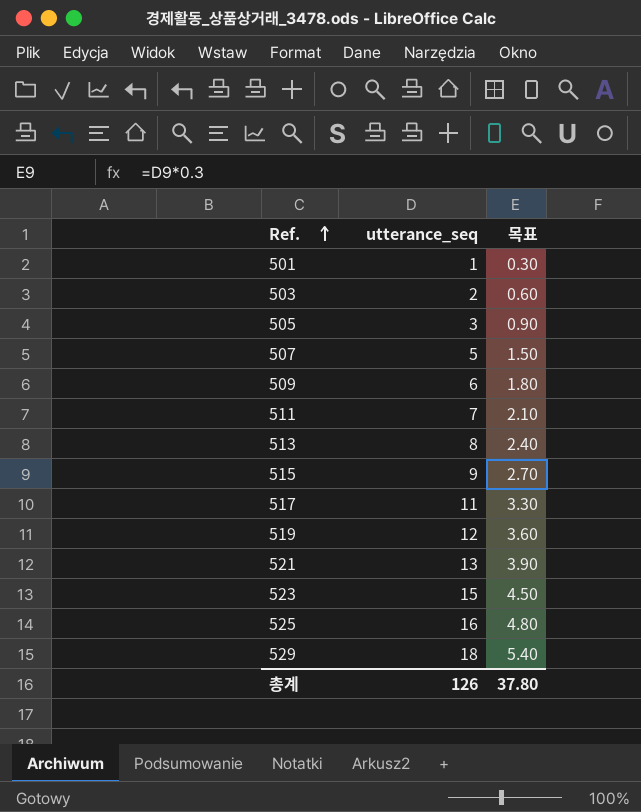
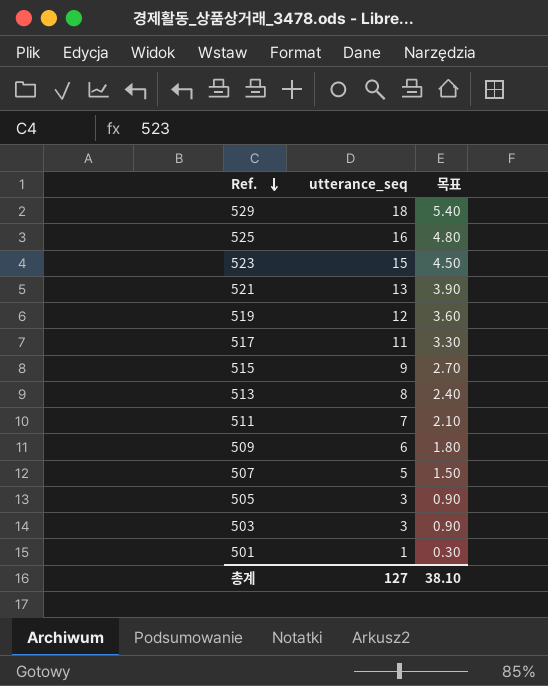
row order: Ref. ascending -> Ref. descending
503 | utterance_seq: 2 -> 3
503 | 목표: 0.60 -> 0.90
총계 | utterance_seq: 126 -> 127
총계 | 목표: 37.80 -> 38.10

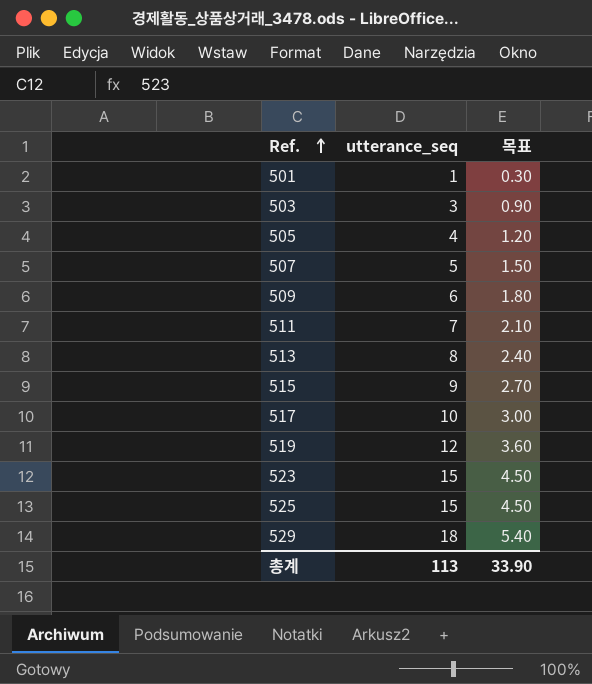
row order: Ref. descending -> Ref. ascending
row 521: 13 | 3.90 -> none
505 | utterance_seq: 3 -> 4
505 | 목표: 0.90 -> 1.20
517 | utterance_seq: 11 -> 10
517 | 목표: 3.30 -> 3.00
525 | utterance_seq: 16 -> 15
525 | 목표: 4.80 -> 4.50
총계 | utterance_seq: 127 -> 113
총계 | 목표: 38.10 -> 33.90

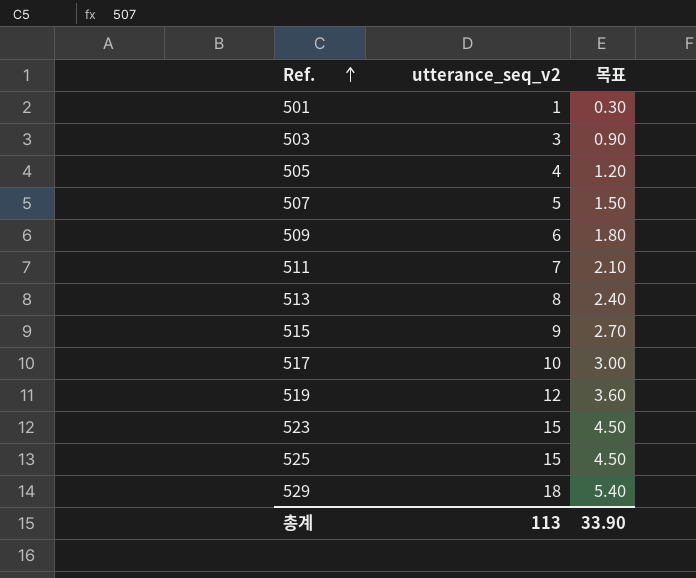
column name: utterance_seq -> utterance_seq_v2

